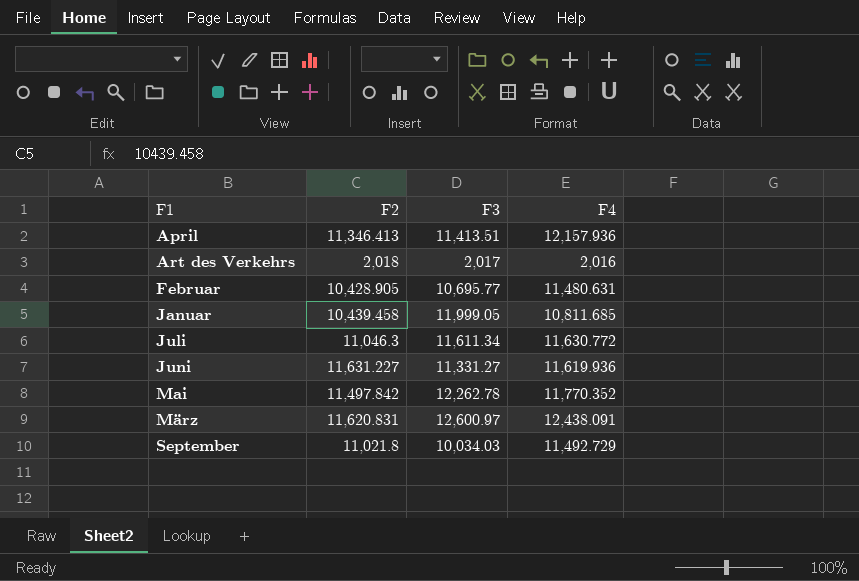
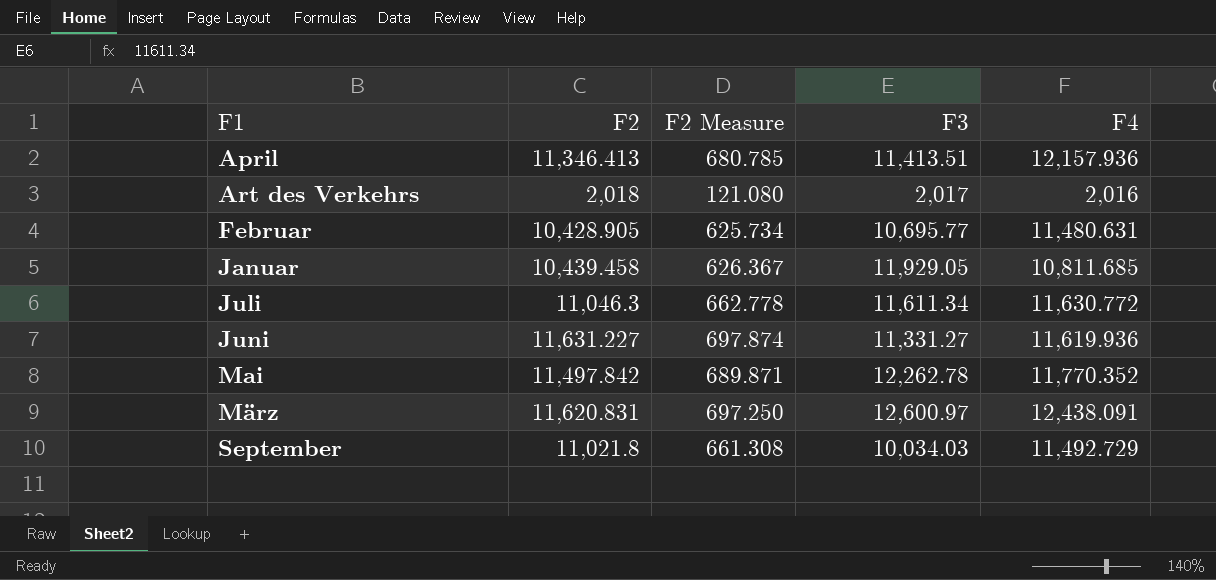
column F2 Measure | formula: none -> [F2] * 0.06
Januar | F3: 11,999.05 -> 11,929.05

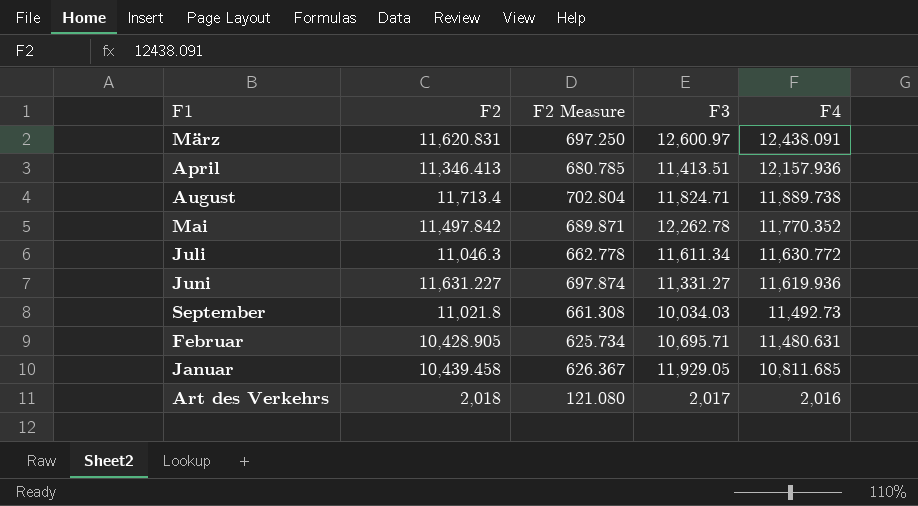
row order: F1 ascending -> F4 descending
row August: none -> 11,713.4 | 702.804 | 11,824.71 | 11,889.738
September | F4: 11,492.729 -> 11,492.73
Februar | F3: 10,695.77 -> 10,695.71

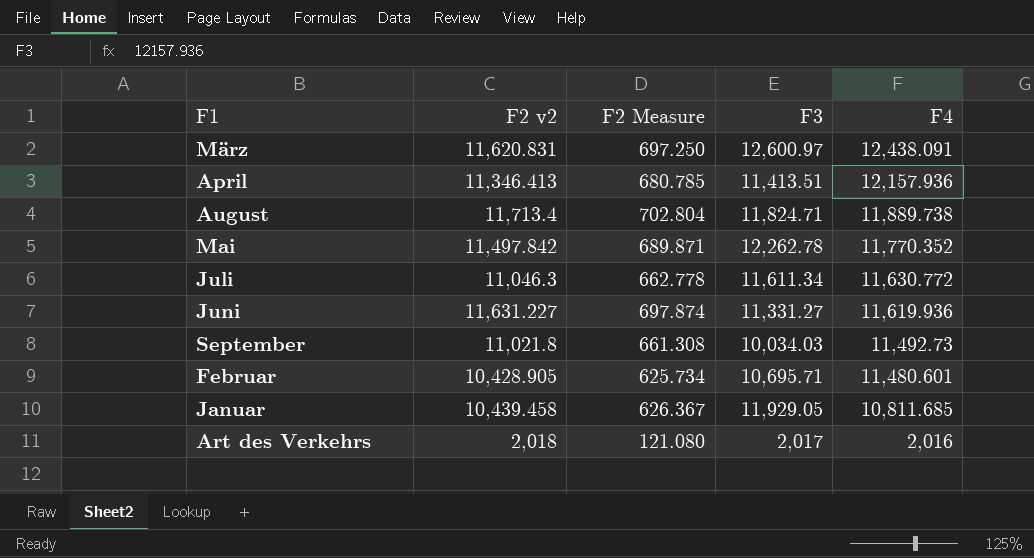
column name: F2 -> F2 v2
Februar | F4: 11,480.631 -> 11,480.601

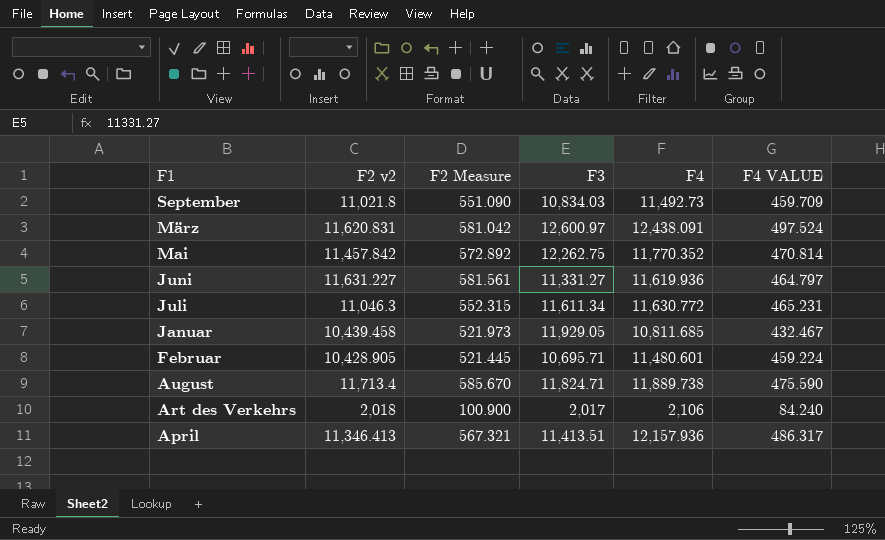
row order: F4 descending -> F1 descending
column F2 Measure | formula: [F2 v2] * 0.06 -> [F2 v2] * 0.05
column F4 VALUE | formula: none -> [F4] * 0.04
September | F3: 10,034.03 -> 10,834.03
Mai | F2 v2: 11,497.842 -> 11,457.842
Mai | F3: 12,262.78 -> 12,262.75
Art des Verkehrs | F4: 2,016 -> 2,106

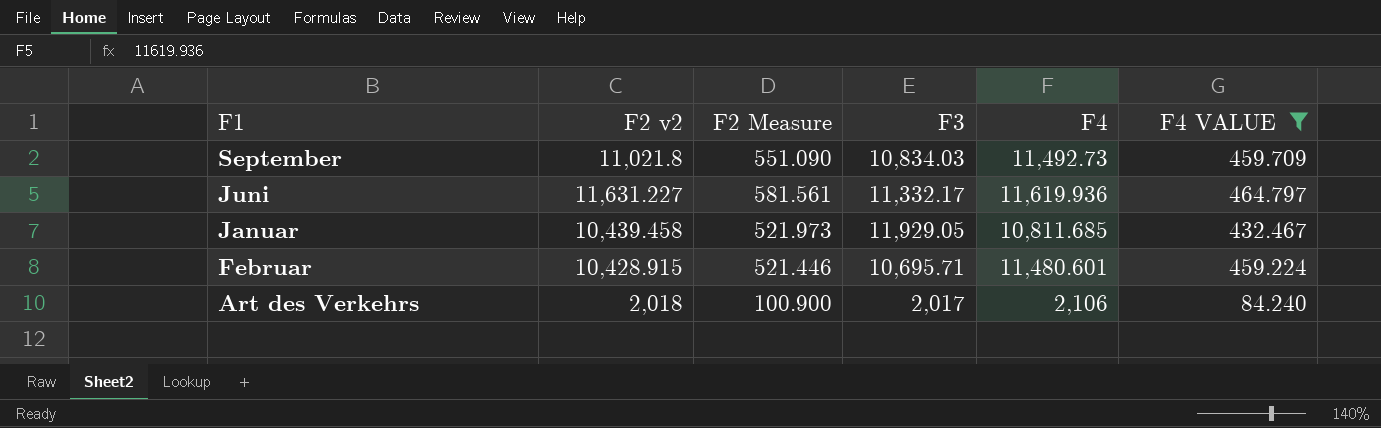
filter: none -> F4 VALUE <= 464.797
Juni | F3: 11,331.27 -> 11,332.17
Februar | F2 v2: 10,428.905 -> 10,428.915
Februar | F2 Measure: 521.445 -> 521.446

